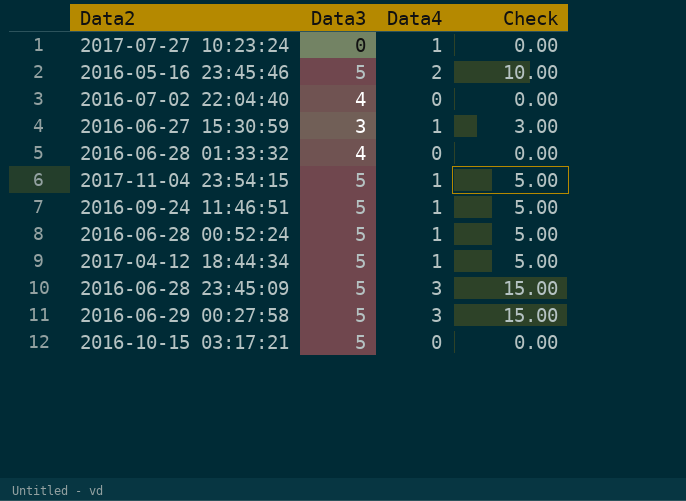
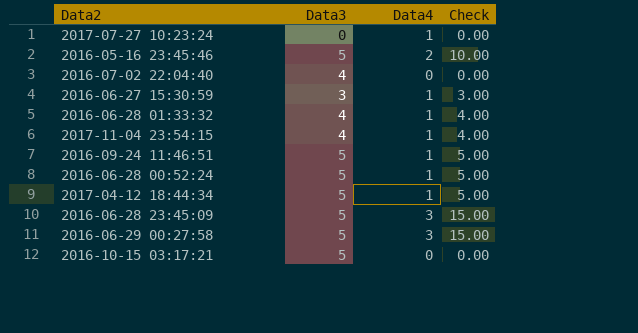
2016-06-28 01:33:32 | Data4: 0 -> 1
2016-06-28 01:33:32 | Check: 0.00 -> 4.00
2017-11-04 23:54:15 | Data3: 5 -> 4
2017-11-04 23:54:15 | Check: 5.00 -> 4.00

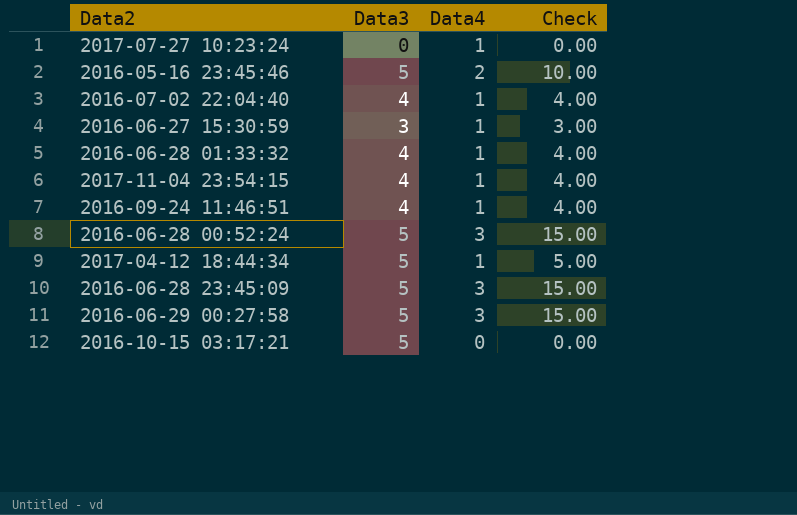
2016-07-02 22:04:40 | Data4: 0 -> 1
2016-07-02 22:04:40 | Check: 0.00 -> 4.00
2016-09-24 11:46:51 | Data3: 5 -> 4
2016-09-24 11:46:51 | Check: 5.00 -> 4.00
2016-06-28 00:52:24 | Data4: 1 -> 3
2016-06-28 00:52:24 | Check: 5.00 -> 15.00

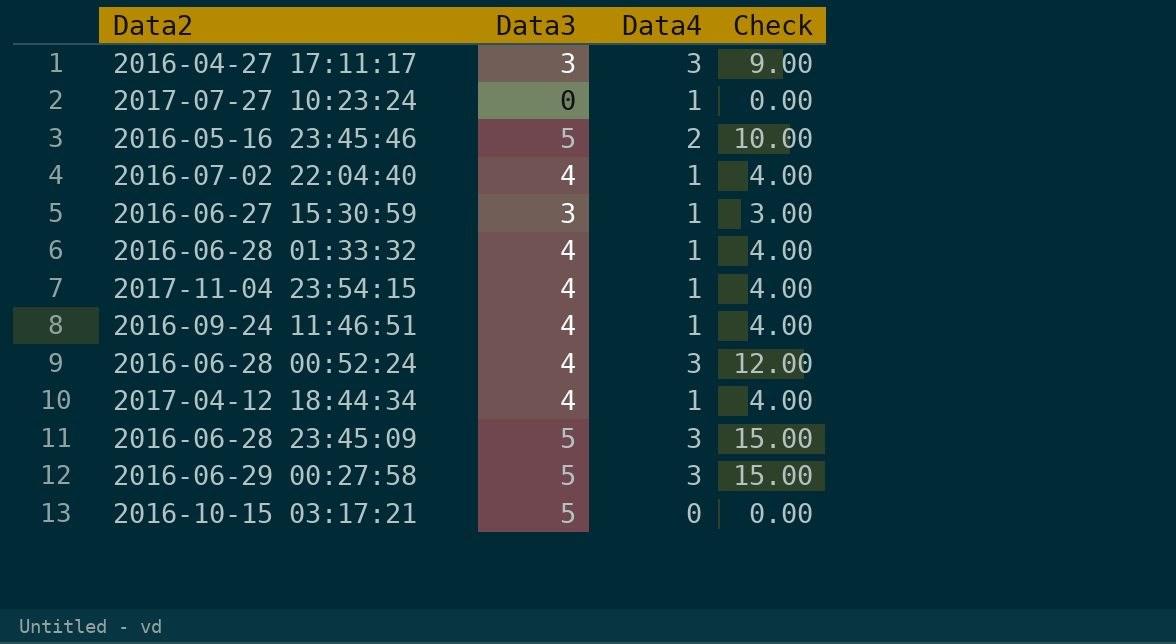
row 2016-04-27 17:11:17: none -> 3 | 3 | 9.00
2016-06-28 00:52:24 | Data3: 5 -> 4
2016-06-28 00:52:24 | Check: 15.00 -> 12.00
2017-04-12 18:44:34 | Data3: 5 -> 4
2017-04-12 18:44:34 | Check: 5.00 -> 4.00

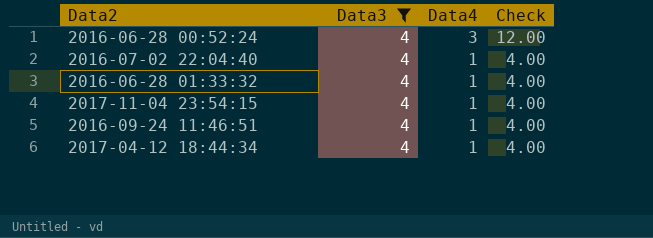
filter: none -> Data3 = 4
row order: none -> Data4 descending

